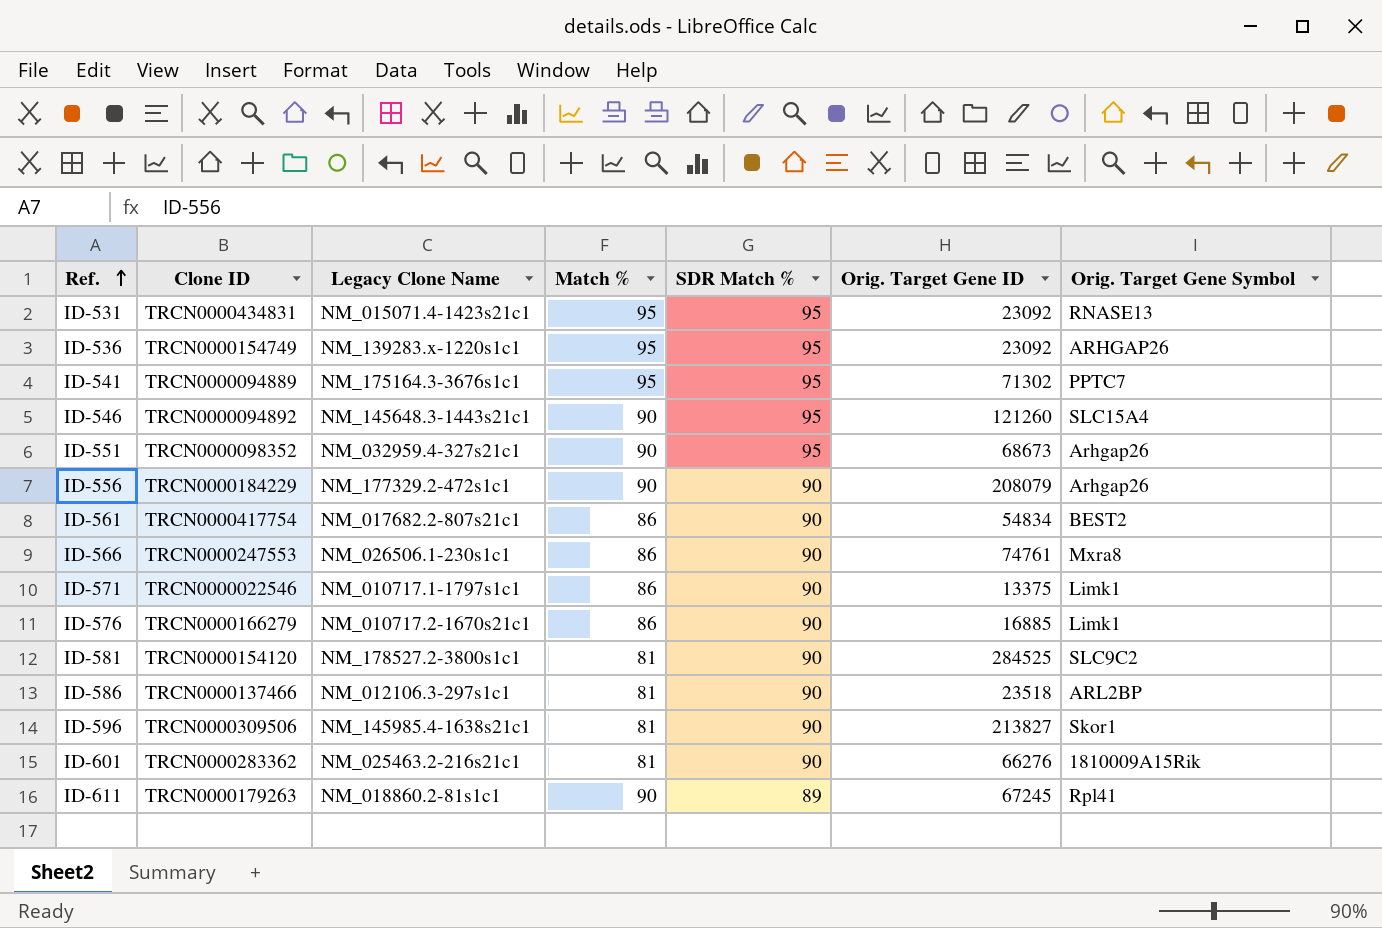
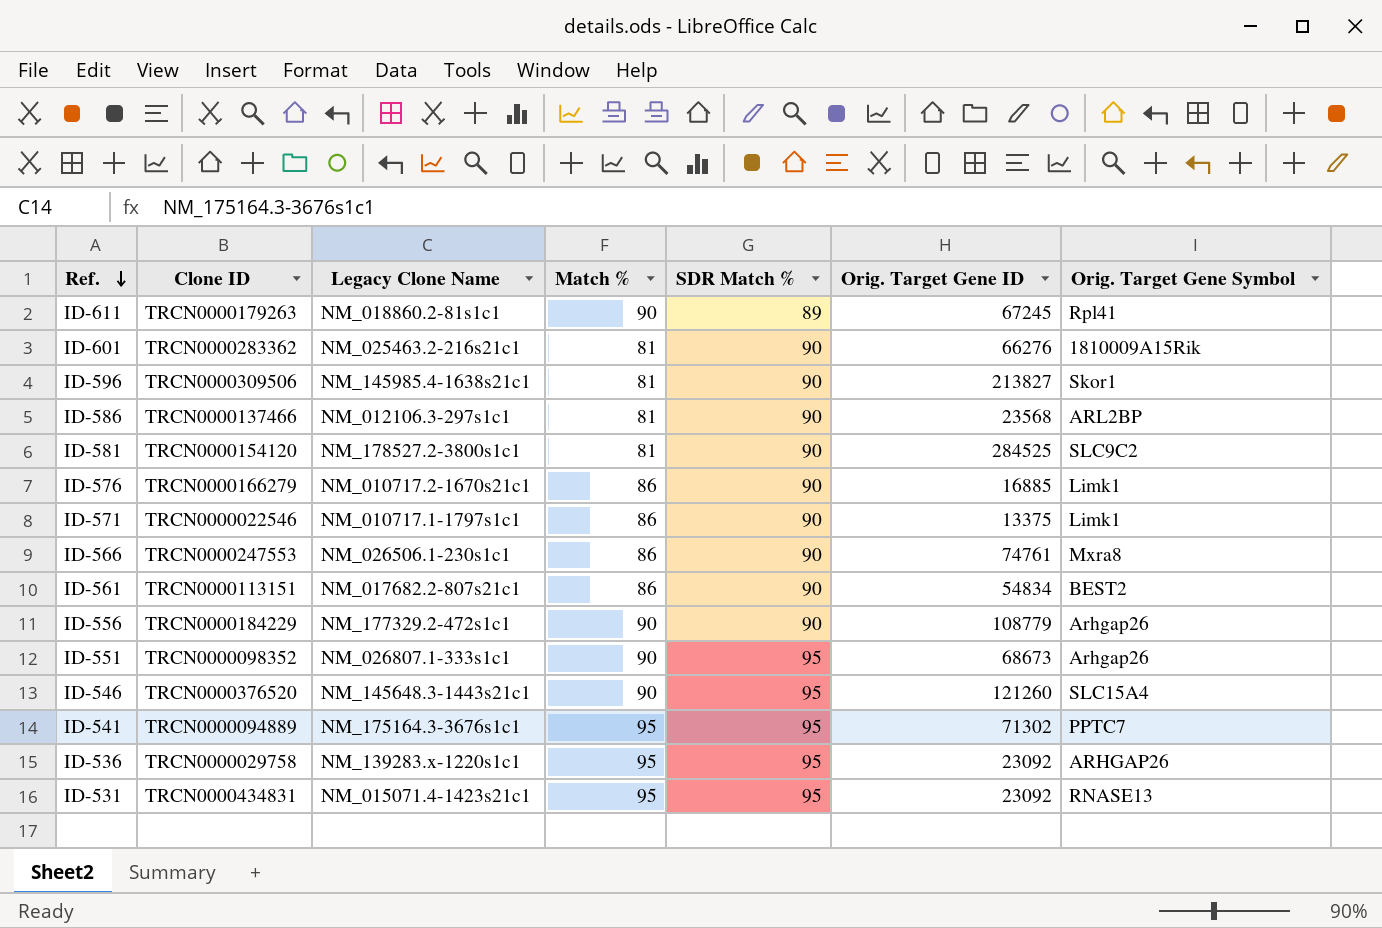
row order: Ref. ascending -> Ref. descending
ID-586 | Orig. Target Gene ID: 23518 -> 23568
ID-561 | Clone ID: TRCN0000417754 -> TRCN0000113151
ID-556 | Orig. Target Gene ID: 208079 -> 108779
ID-551 | Legacy Clone Name: NM_032959.4-327s21c1 -> NM_026807.1-333s1c1
ID-546 | Clone ID: TRCN0000094892 -> TRCN0000376520
ID-536 | Clone ID: TRCN0000154749 -> TRCN0000029758

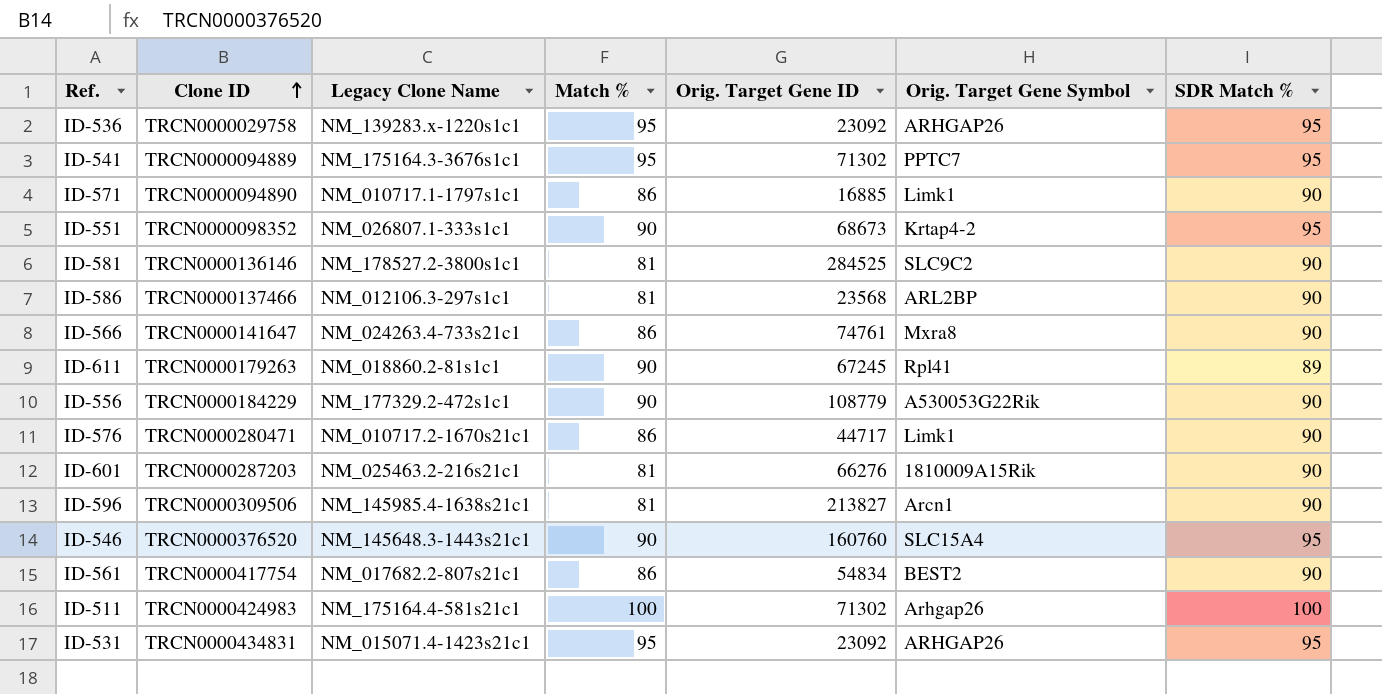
row order: Ref. descending -> Clone ID ascending
column SDR Match % | position: 5 -> 7
ID-571 | Clone ID: TRCN0000022546 -> TRCN0000094890
ID-571 | Orig. Target Gene ID: 13375 -> 16885
ID-551 | Orig. Target Gene Symbol: Arhgap26 -> Krtap4-2
ID-581 | Clone ID: TRCN0000154120 -> TRCN0000136146
ID-566 | Clone ID: TRCN0000247553 -> TRCN0000141647
ID-566 | Legacy Clone Name: NM_026506.1-230s1c1 -> NM_024263.4-733s21c1
ID-556 | Orig. Target Gene Symbol: Arhgap26 -> A530053G22Rik
ID-576 | Clone ID: TRCN0000166279 -> TRCN0000280471
ID-576 | Orig. Target Gene ID: 16885 -> 44717
ID-601 | Clone ID: TRCN0000283362 -> TRCN0000287203
ID-596 | Orig. Target Gene Symbol: Skor1 -> Arcn1
ID-546 | Orig. Target Gene ID: 121260 -> 160760
ID-561 | Clone ID: TRCN0000113151 -> TRCN0000417754
row ID-511: none -> TRCN0000424983 | NM_175164.4-581s21c1 | 100 | 71302 | Arhgap26 | 100
ID-531 | Orig. Target Gene Symbol: RNASE13 -> ARHGAP26

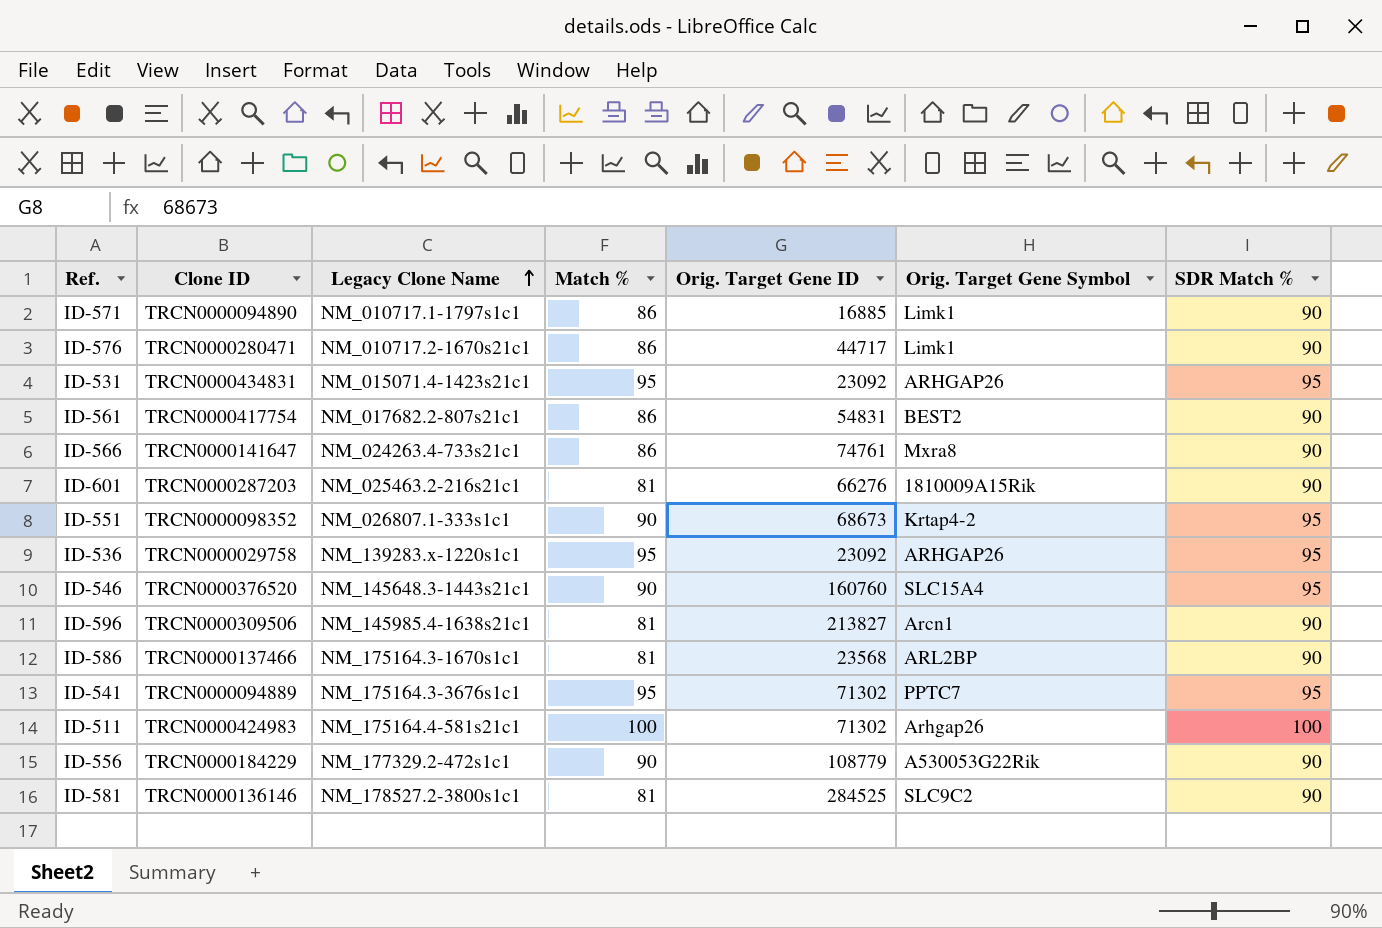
row order: Clone ID ascending -> Legacy Clone Name ascending
row ID-611: TRCN0000179263 | NM_018860.2-81s1c1 | 90 | 67245 | Rpl41 | 89 -> none
ID-561 | Orig. Target Gene ID: 54834 -> 54831
ID-586 | Legacy Clone Name: NM_012106.3-297s1c1 -> NM_175164.3-1670s1c1

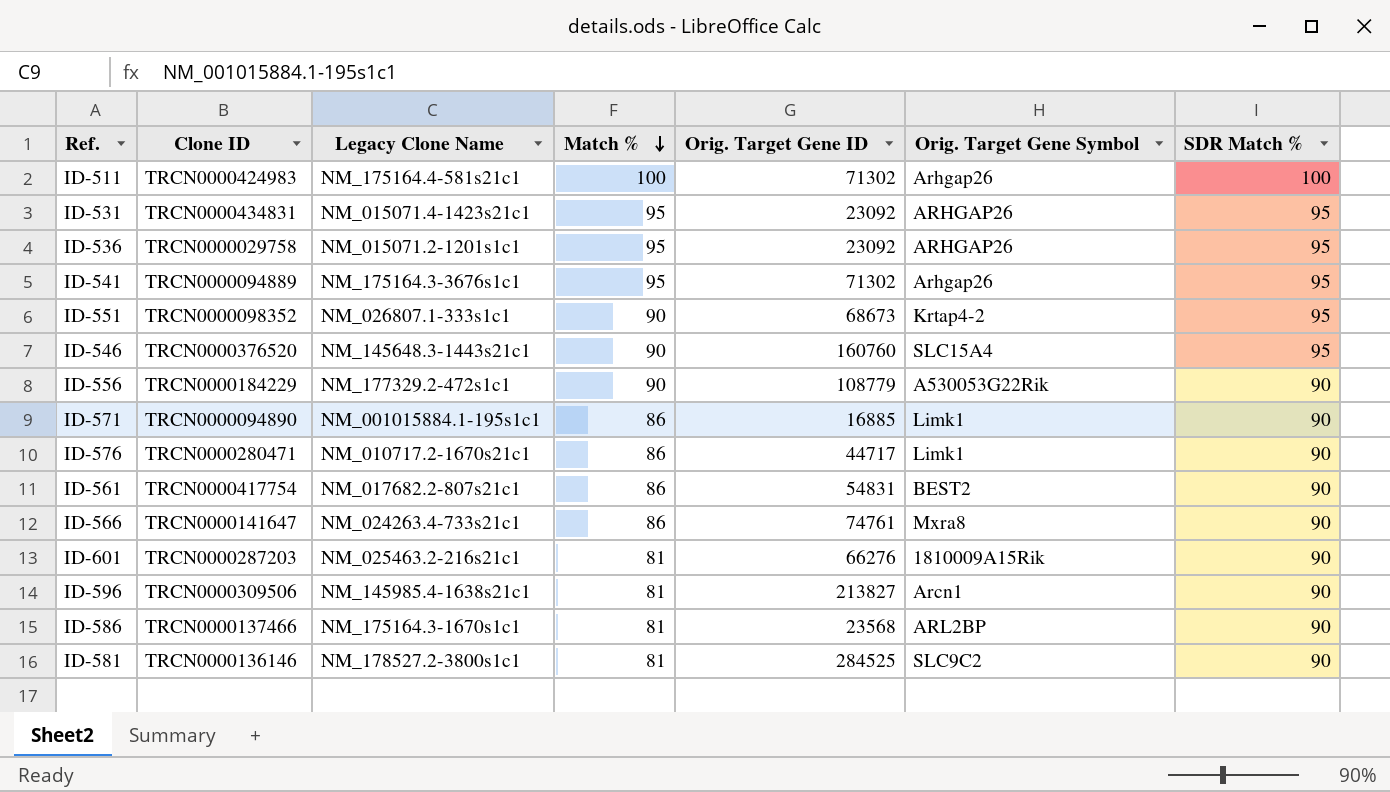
row order: Legacy Clone Name ascending -> Match % descending
ID-536 | Legacy Clone Name: NM_139283.x-1220s1c1 -> NM_015071.2-1201s1c1
ID-541 | Orig. Target Gene Symbol: PPTC7 -> Arhgap26
ID-571 | Legacy Clone Name: NM_010717.1-1797s1c1 -> NM_001015884.1-195s1c1

